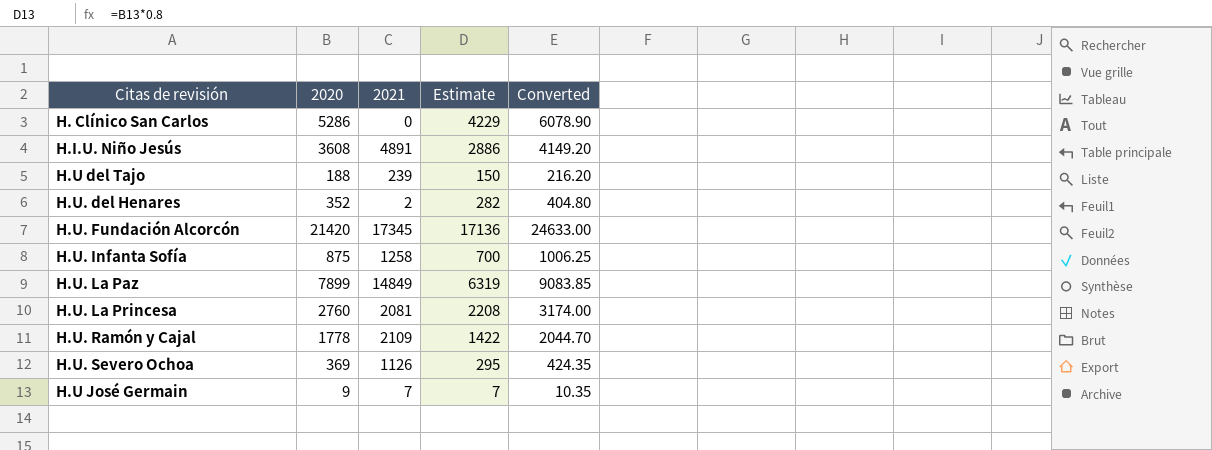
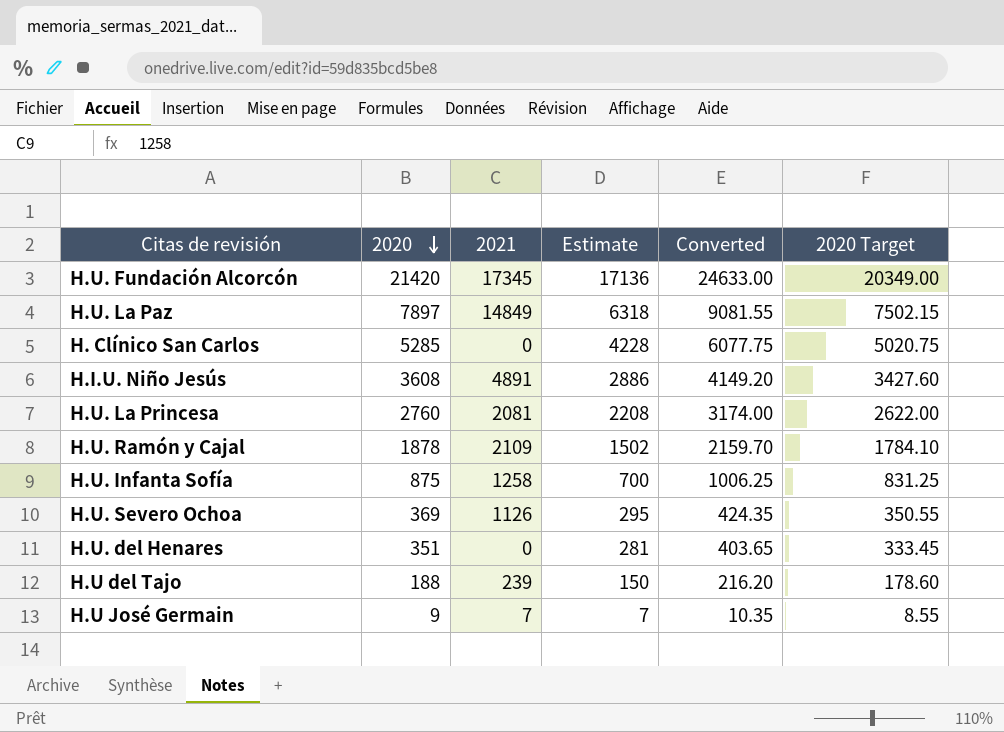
row order: none -> 2020 descending
column 2020 Target | formula: none -> [2020] * 0.95
H.U. La Paz | 2020: 7899 -> 7897
H.U. La Paz | Estimate: 6319 -> 6318
H.U. La Paz | Converted: 9083.85 -> 9081.55
H. Clínico San Carlos | 2020: 5286 -> 5285
H. Clínico San Carlos | Estimate: 4229 -> 4228
H. Clínico San Carlos | Converted: 6078.90 -> 6077.75
H.U. Ramón y Cajal | 2020: 1778 -> 1878
H.U. Ramón y Cajal | Estimate: 1422 -> 1502
H.U. Ramón y Cajal | Converted: 2044.70 -> 2159.70
H.U. del Henares | 2020: 352 -> 351
H.U. del Henares | 2021: 2 -> 0
H.U. del Henares | Estimate: 282 -> 281
H.U. del Henares | Converted: 404.80 -> 403.65

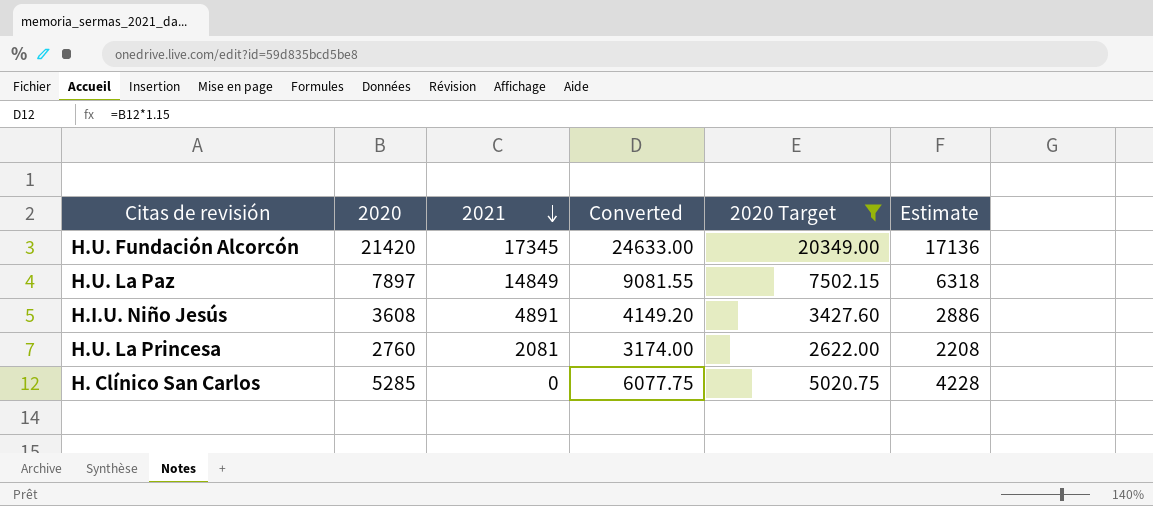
filter: none -> 2020 Target >= 2622.00
row order: 2020 descending -> 2021 descending
column Estimate | position: 4 -> 6

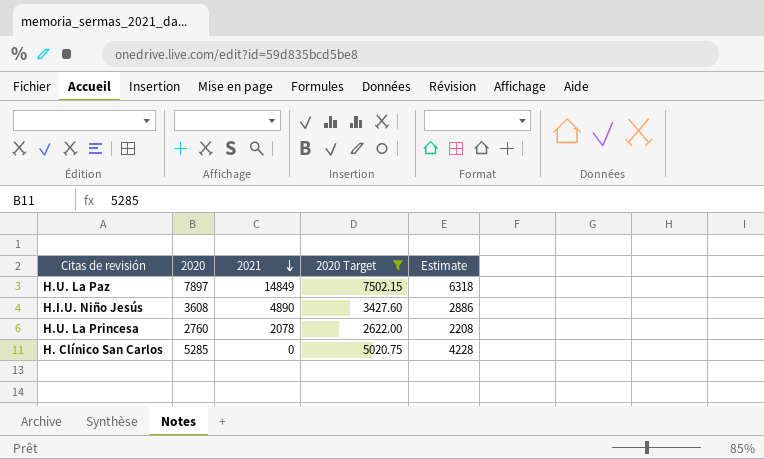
column Converted | formula: [2020] * 1.15 -> none
row H.U. Fundación Alcorcón: 21420 | 17345 | 24633.00 | 20349.00 | 17136 -> none
H.I.U. Niño Jesús | 2021: 4891 -> 4890
H.U. La Princesa | 2021: 2081 -> 2078

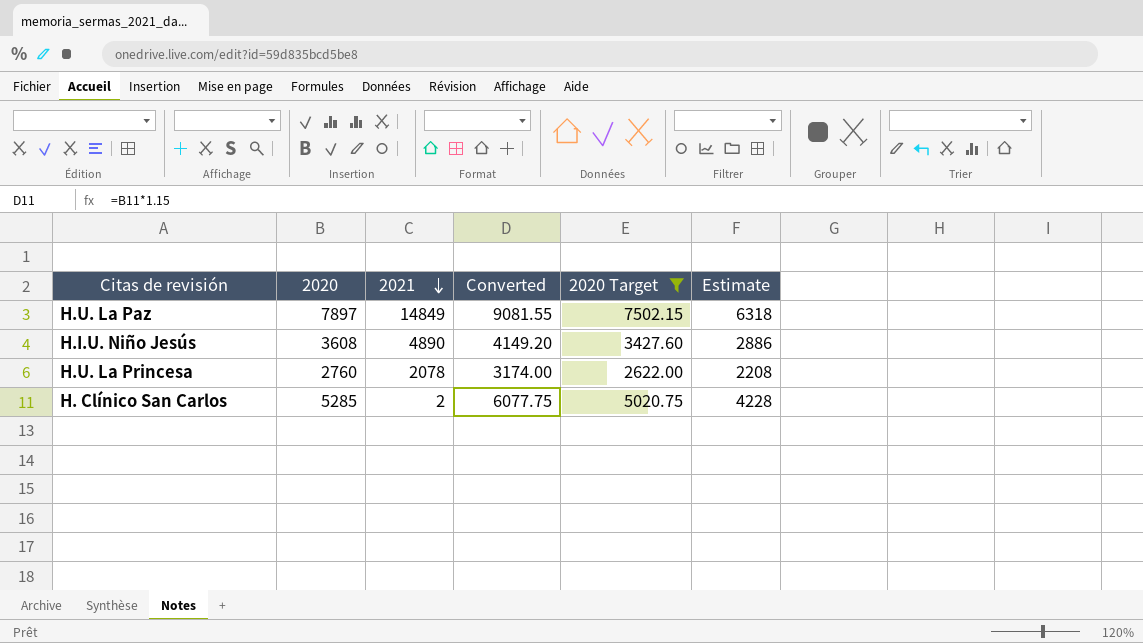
column Converted | formula: none -> [2020] * 1.15
H. Clínico San Carlos | 2021: 0 -> 2

